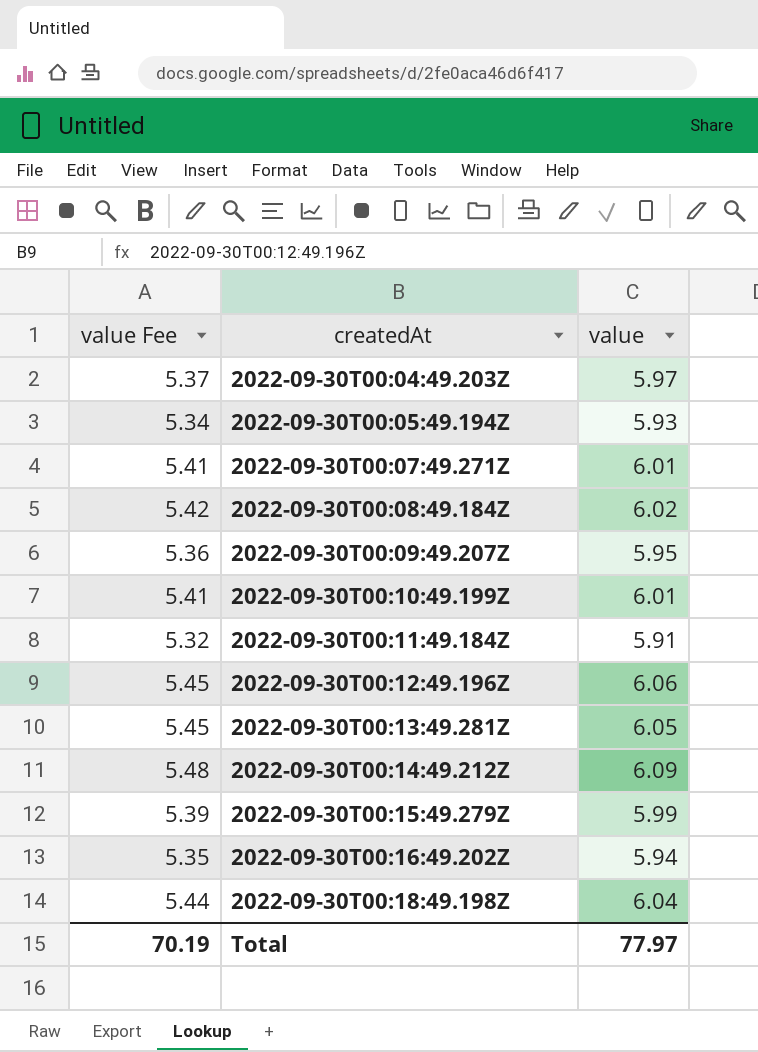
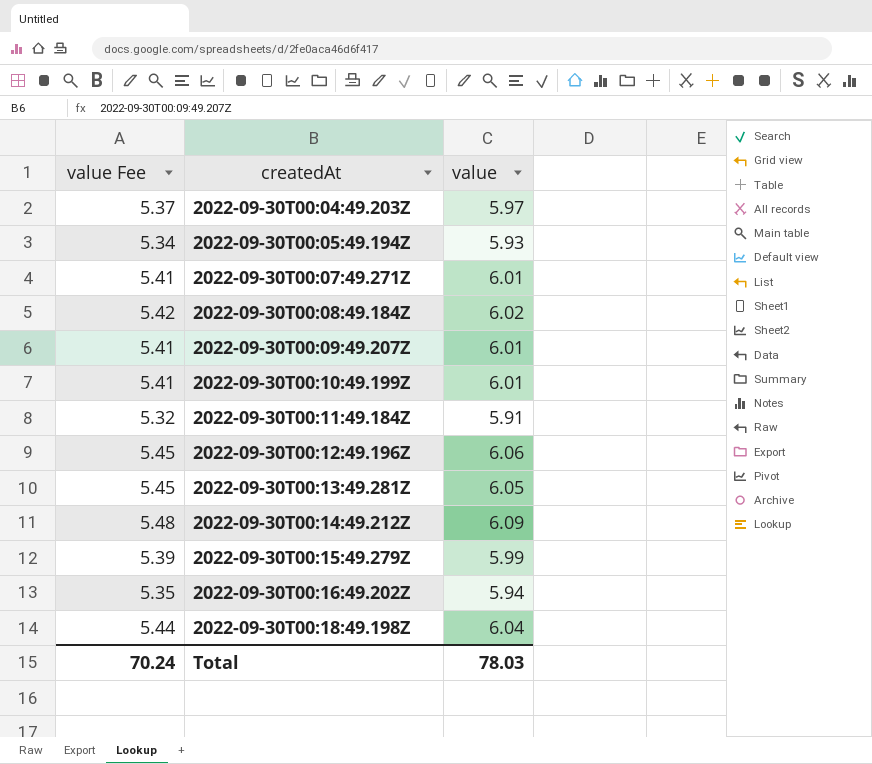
2022-09-30T00:09:49.207Z | value Fee: 5.36 -> 5.41
2022-09-30T00:09:49.207Z | value: 5.95 -> 6.01
Total | value Fee: 70.19 -> 70.24
Total | value: 77.97 -> 78.03

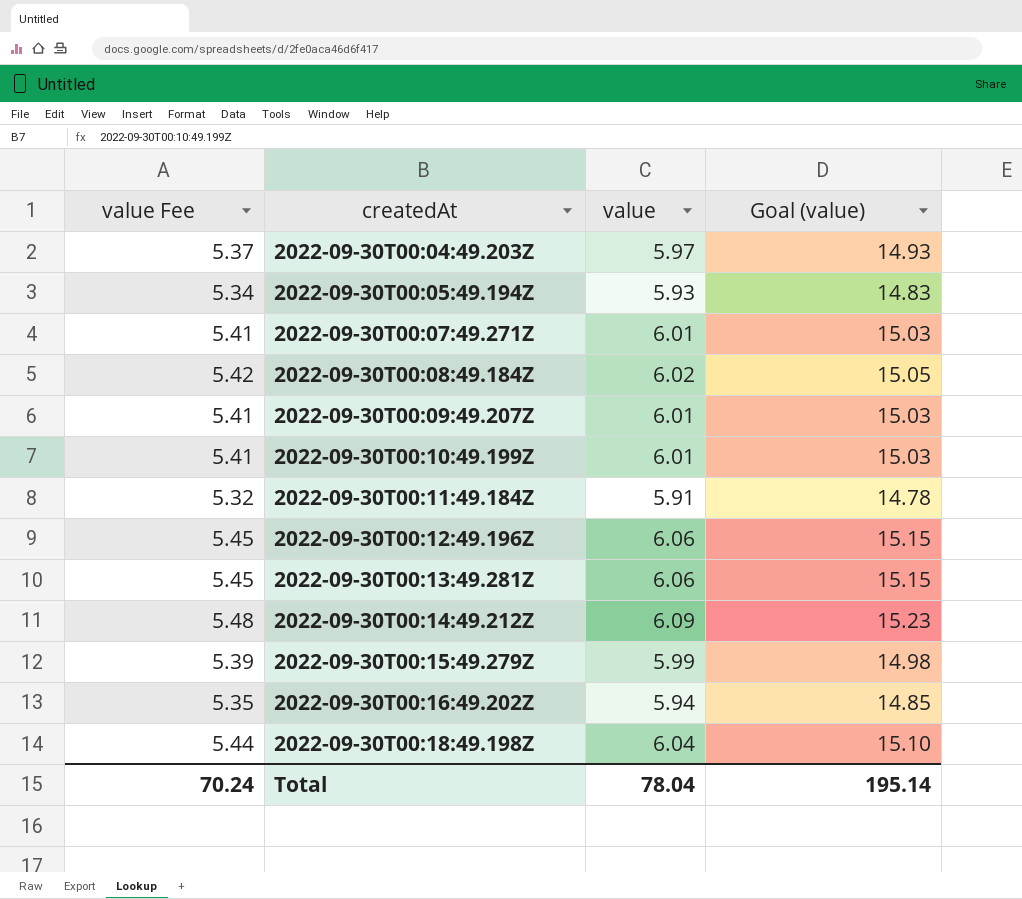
column Goal (value) | formula: none -> [value] * 2.5
2022-09-30T00:13:49.281Z | value: 6.05 -> 6.06
Total | value: 78.03 -> 78.04

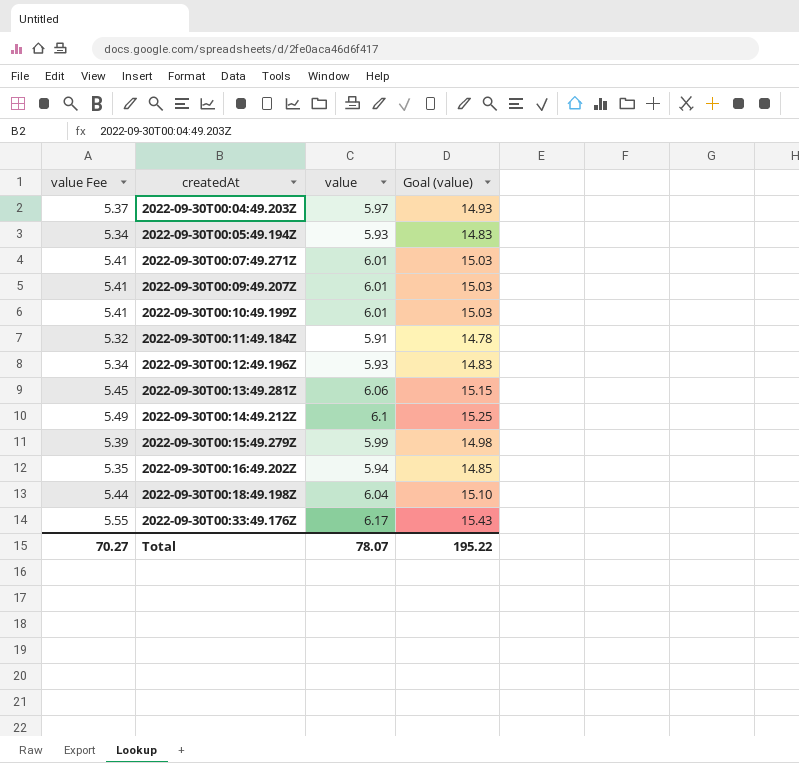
row 2022-09-30T00:08:49.184Z: 5.42 | 6.02 | 15.05 -> none
2022-09-30T00:12:49.196Z | value Fee: 5.45 -> 5.34
2022-09-30T00:12:49.196Z | value: 6.06 -> 5.93
2022-09-30T00:12:49.196Z | Goal (value): 15.15 -> 14.83
2022-09-30T00:14:49.212Z | value Fee: 5.48 -> 5.49
2022-09-30T00:14:49.212Z | value: 6.09 -> 6.1
2022-09-30T00:14:49.212Z | Goal (value): 15.23 -> 15.25
row 2022-09-30T00:33:49.176Z: none -> 5.55 | 6.17 | 15.43
Total | value Fee: 70.24 -> 70.27
Total | value: 78.04 -> 78.07
Total | Goal (value): 195.14 -> 195.22

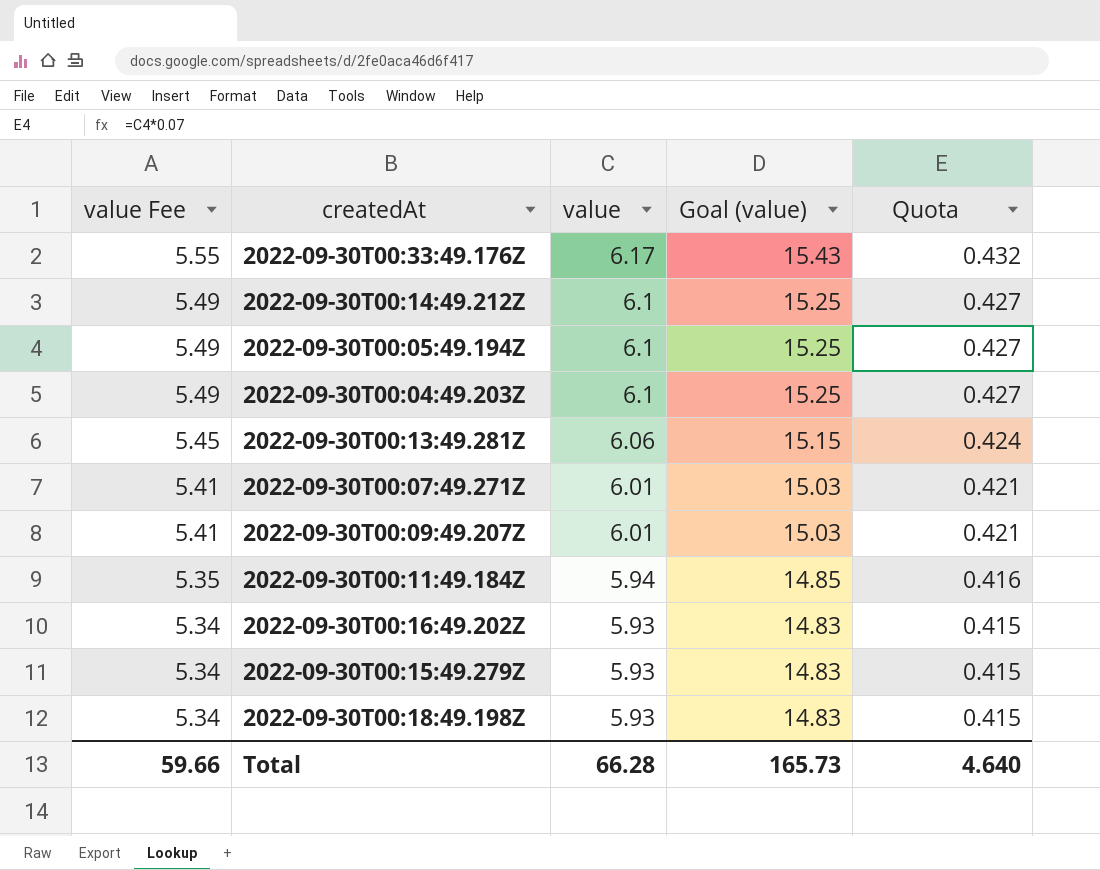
row order: createdAt ascending -> value Fee descending
column Quota | formula: none -> [value] * 0.07
row 2022-09-30T00:10:49.199Z: 5.41 | 6.01 | 15.03 -> none
row 2022-09-30T00:12:49.196Z: 5.34 | 5.93 | 14.83 -> none
2022-09-30T00:05:49.194Z | value Fee: 5.34 -> 5.49
2022-09-30T00:05:49.194Z | value: 5.93 -> 6.1
2022-09-30T00:05:49.194Z | Goal (value): 14.83 -> 15.25
2022-09-30T00:04:49.203Z | value Fee: 5.37 -> 5.49
2022-09-30T00:04:49.203Z | value: 5.97 -> 6.1
2022-09-30T00:04:49.203Z | Goal (value): 14.93 -> 15.25
2022-09-30T00:11:49.184Z | value Fee: 5.32 -> 5.35
2022-09-30T00:11:49.184Z | value: 5.91 -> 5.94
2022-09-30T00:11:49.184Z | Goal (value): 14.78 -> 14.85
2022-09-30T00:16:49.202Z | value Fee: 5.35 -> 5.34
2022-09-30T00:16:49.202Z | value: 5.94 -> 5.93
2022-09-30T00:16:49.202Z | Goal (value): 14.85 -> 14.83
2022-09-30T00:15:49.279Z | value Fee: 5.39 -> 5.34
2022-09-30T00:15:49.279Z | value: 5.99 -> 5.93
2022-09-30T00:15:49.279Z | Goal (value): 14.98 -> 14.83
2022-09-30T00:18:49.198Z | value Fee: 5.44 -> 5.34
2022-09-30T00:18:49.198Z | value: 6.04 -> 5.93
2022-09-30T00:18:49.198Z | Goal (value): 15.10 -> 14.83
Total | value Fee: 70.27 -> 59.66
Total | value: 78.07 -> 66.28
Total | Goal (value): 195.22 -> 165.73

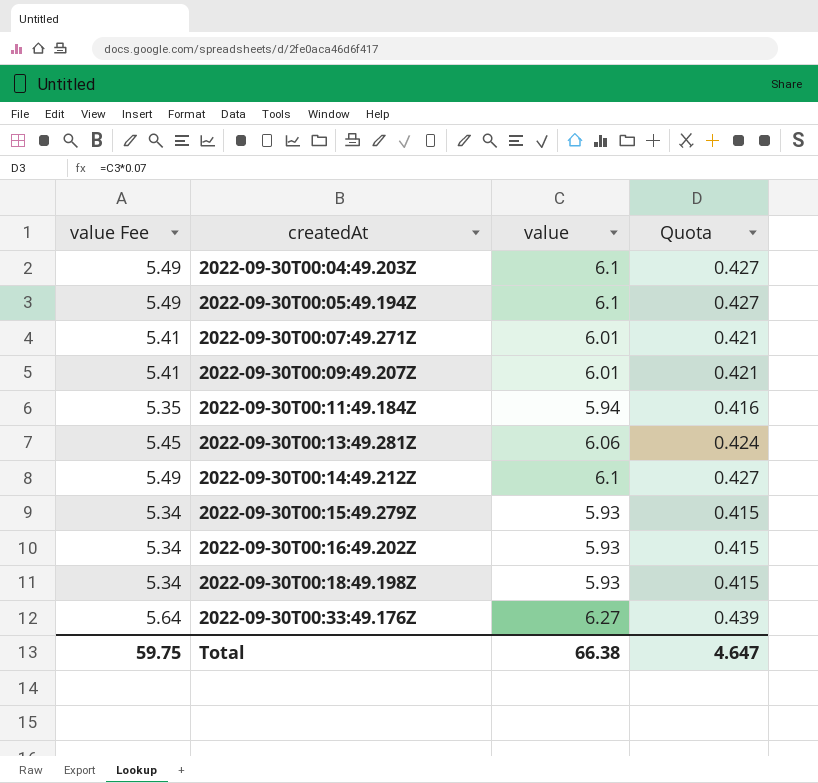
row order: value Fee descending -> createdAt ascending
column Goal (value) | formula: [value] * 2.5 -> none
2022-09-30T00:33:49.176Z | value Fee: 5.55 -> 5.64
2022-09-30T00:33:49.176Z | value: 6.17 -> 6.27
2022-09-30T00:33:49.176Z | Quota: 0.432 -> 0.439
Total | value Fee: 59.66 -> 59.75
Total | value: 66.28 -> 66.38
Total | Quota: 4.640 -> 4.647

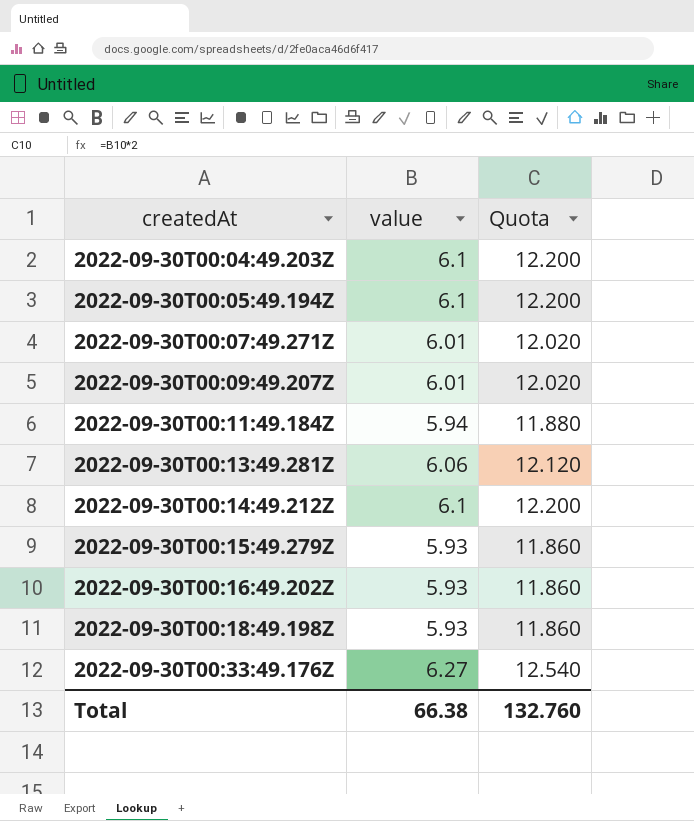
column value Fee | formula: [value] * 0.9 -> none
column Quota | formula: [value] * 0.07 -> [value] * 2
Total | Quota: 4.647 -> 132.760

